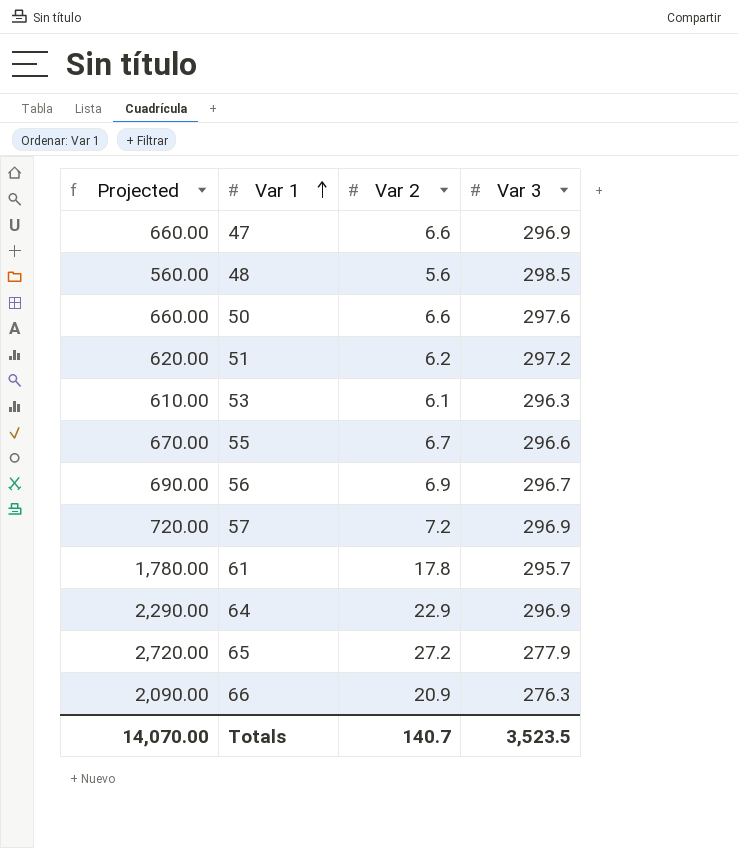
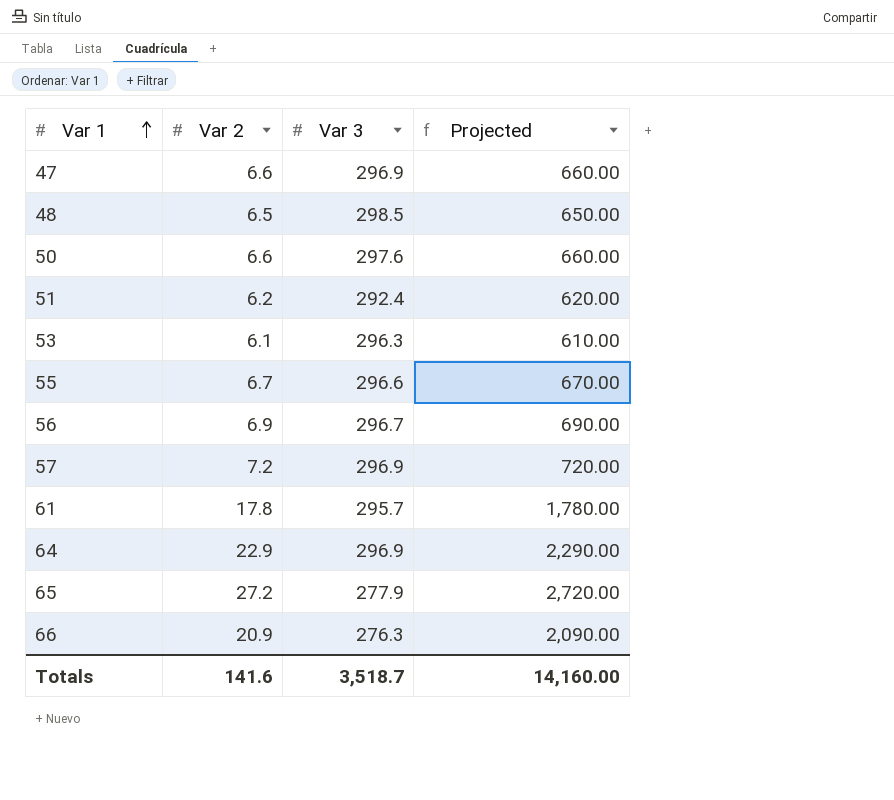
column Projected | position: 1 -> 4
48 | Var 2: 5.6 -> 6.5
48 | Projected: 560.00 -> 650.00
51 | Var 3: 297.2 -> 292.4
Totals | Var 2: 140.7 -> 141.6
Totals | Var 3: 3,523.5 -> 3,518.7
Totals | Projected: 14,070.00 -> 14,160.00

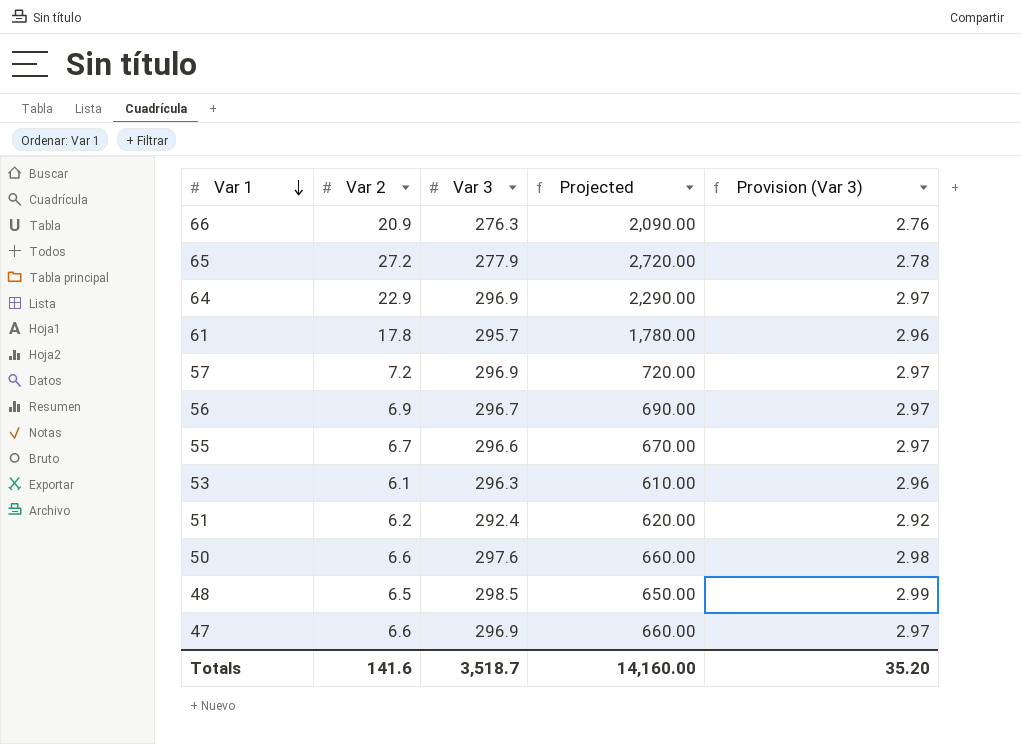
row order: Var 1 ascending -> Var 1 descending
column Provision (Var 3) | formula: none -> [Var 3] * 0.01

